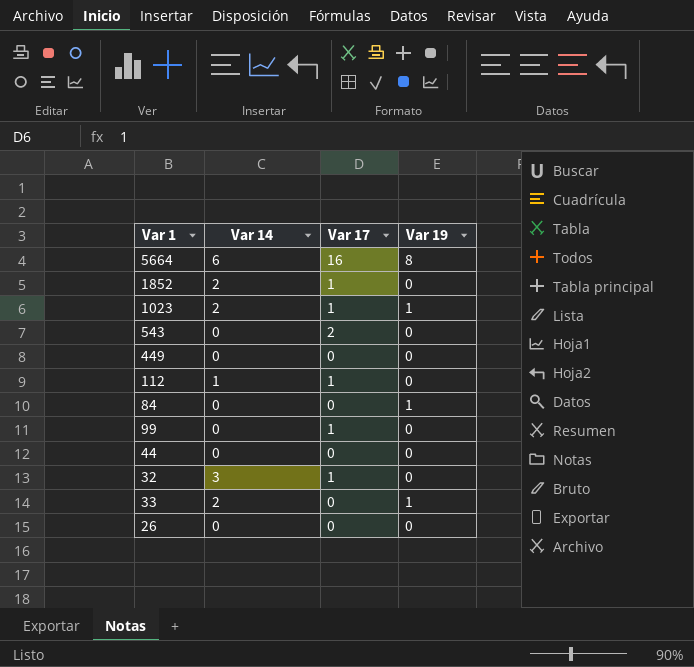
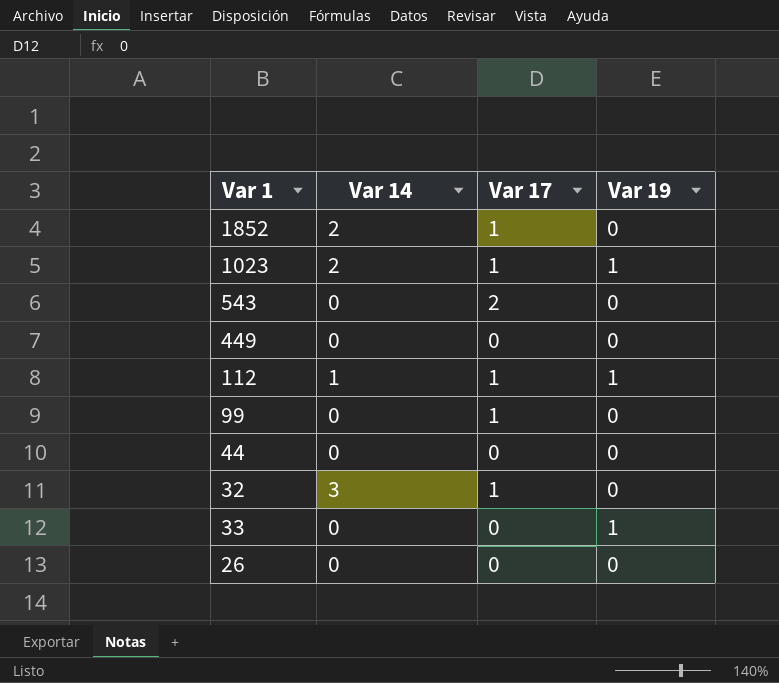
row 5664: 6 | 16 | 8 -> none
row 84: 0 | 0 | 1 -> none
112 | Var 19: 0 -> 1
33 | Var 14: 2 -> 0

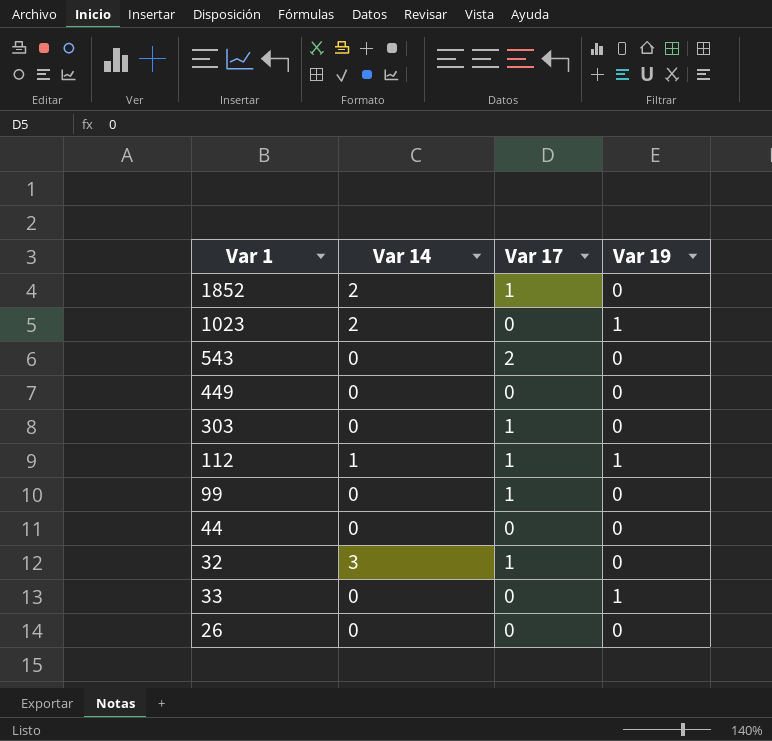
1023 | Var 17: 1 -> 0
row 303: none -> 0 | 1 | 0

